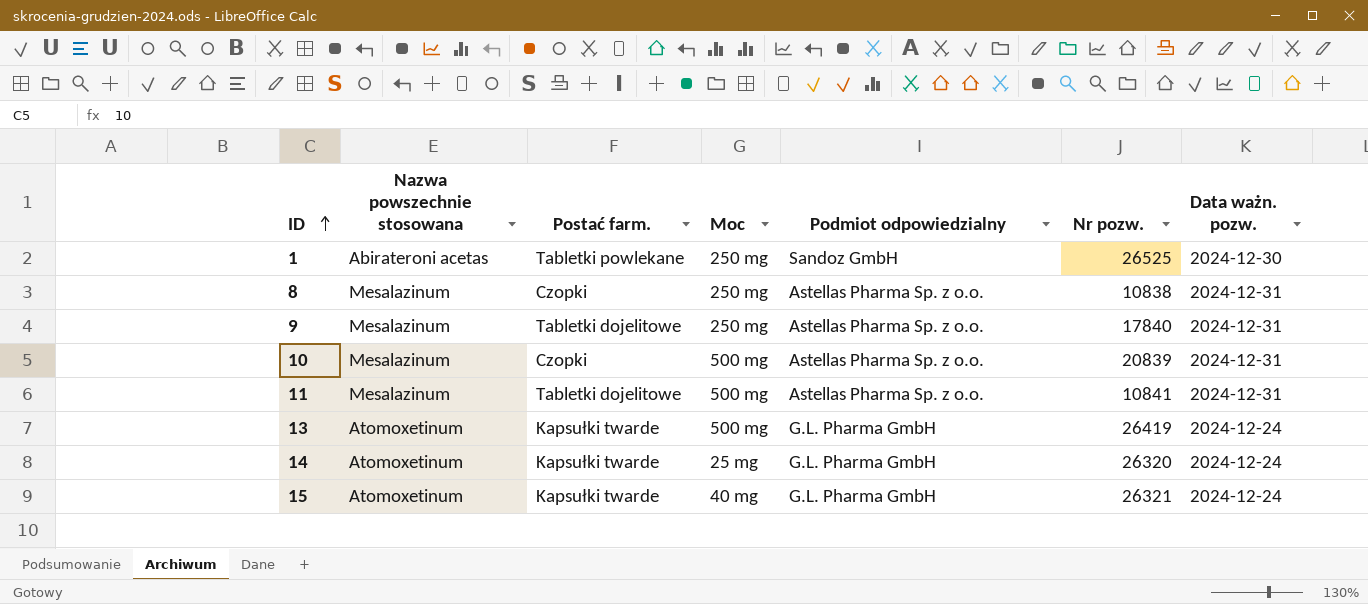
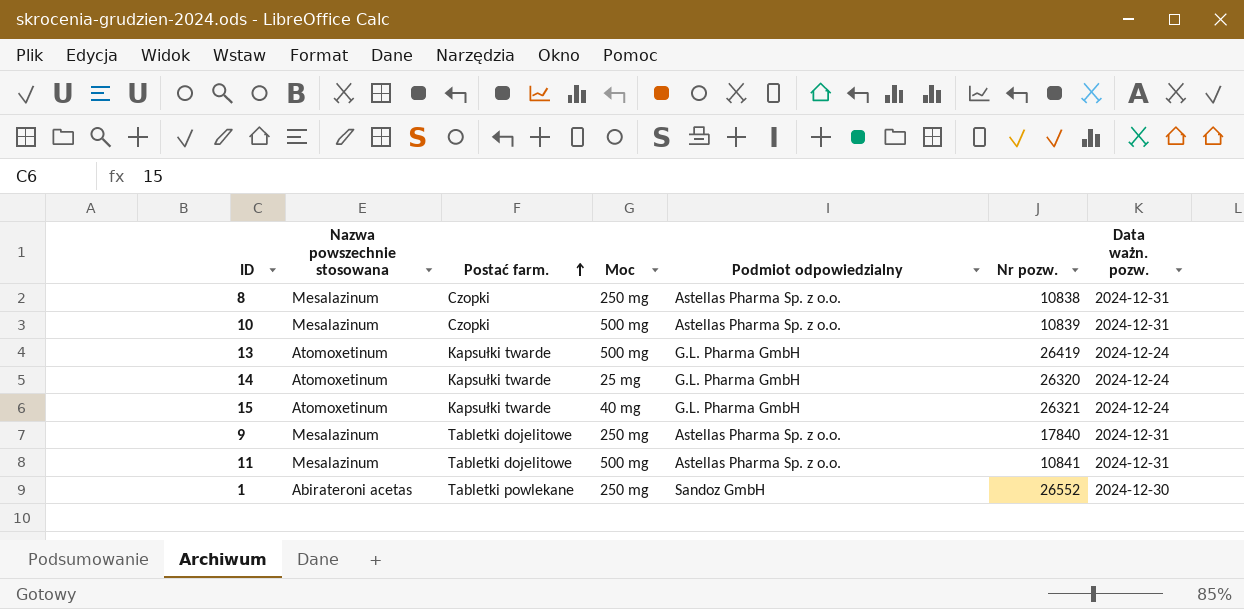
row order: ID ascending -> Postać farm. ascending
10 | Nr pozw.: 20839 -> 10839
1 | Nr pozw.: 26525 -> 26552

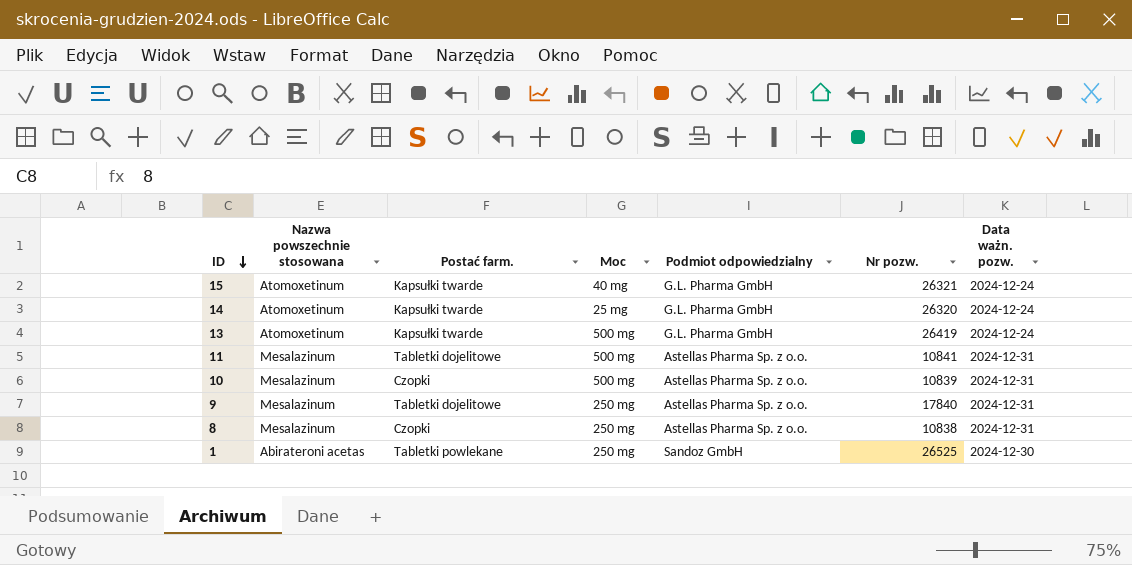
row order: Postać farm. ascending -> ID descending
1 | Nr pozw.: 26552 -> 26525

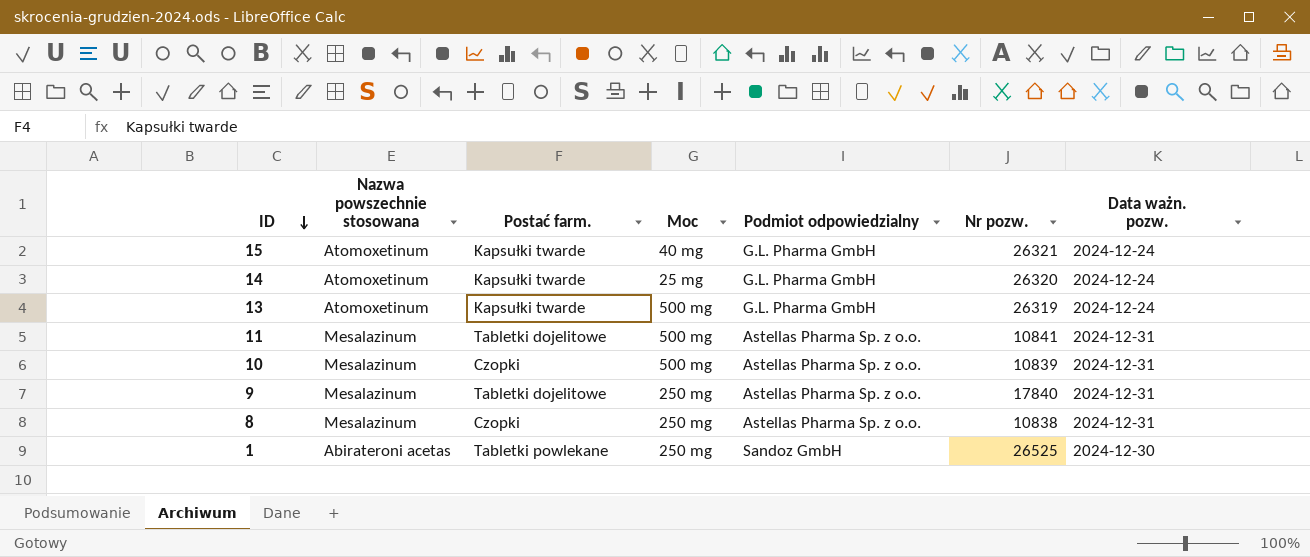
13 | Nr pozw.: 26419 -> 26319

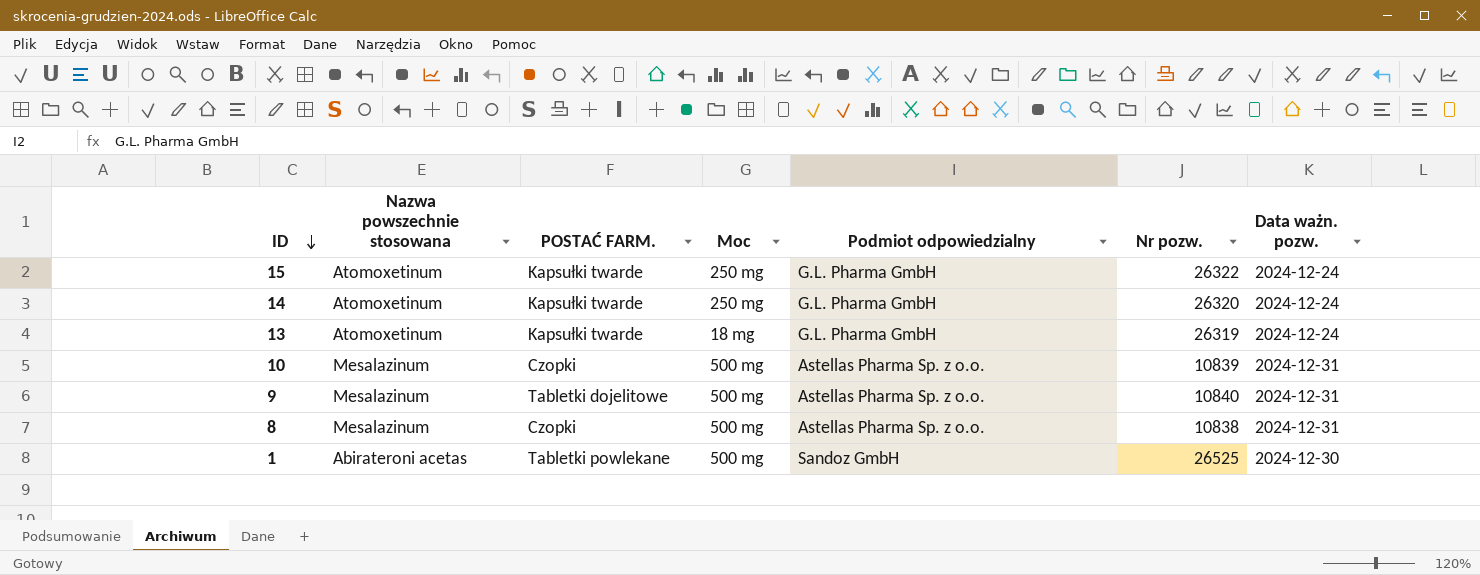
column name: Postać farm. -> POSTAĆ FARM.
row 11: Mesalazinum | Tabletki dojelitowe | 500 mg | Astellas Pharma Sp. z o.o. | 10841 | 2024-12-31 -> none
15 | Moc: 40 mg -> 250 mg
15 | Nr pozw.: 26321 -> 26322
14 | Moc: 25 mg -> 250 mg
13 | Moc: 500 mg -> 18 mg
9 | Moc: 250 mg -> 500 mg
9 | Nr pozw.: 17840 -> 10840
8 | Moc: 250 mg -> 500 mg
1 | Moc: 250 mg -> 500 mg

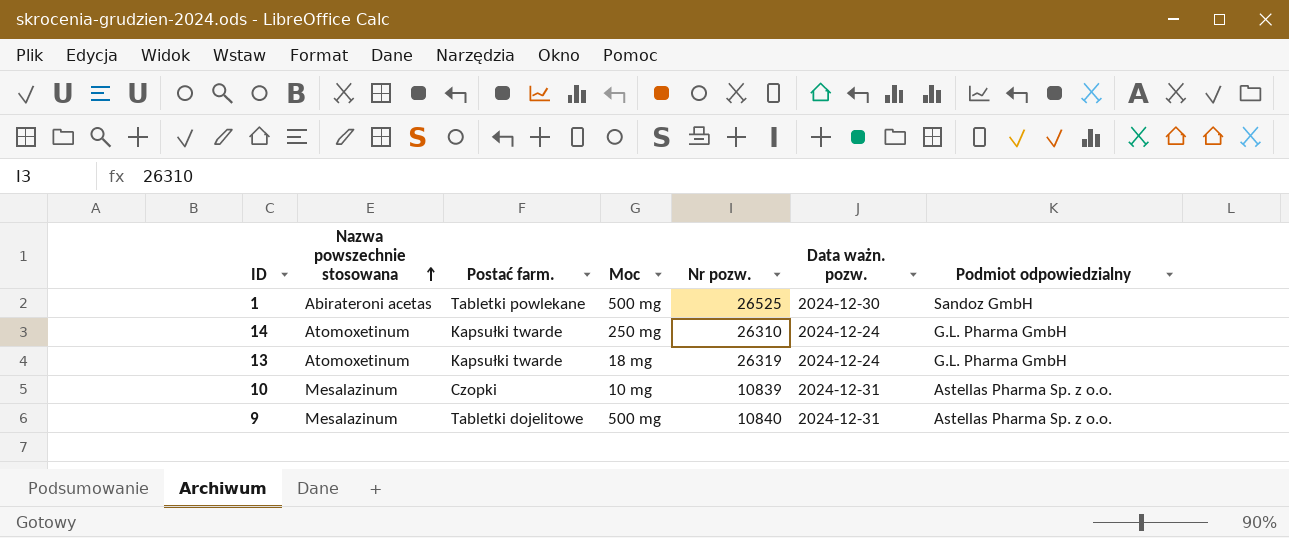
row order: ID descending -> Nazwa powszechnie stosowana ascending
column name: POSTAĆ FARM. -> Postać farm.
column Podmiot odpowiedzialny | position: 5 -> 7
row 15: Atomoxetinum | Kapsułki twarde | 250 mg | G.L. Pharma GmbH | 26322 | 2024-12-24 -> none
row 8: Mesalazinum | Czopki | 500 mg | Astellas Pharma Sp. z o.o. | 10838 | 2024-12-31 -> none
14 | Nr pozw.: 26320 -> 26310
10 | Moc: 500 mg -> 10 mg

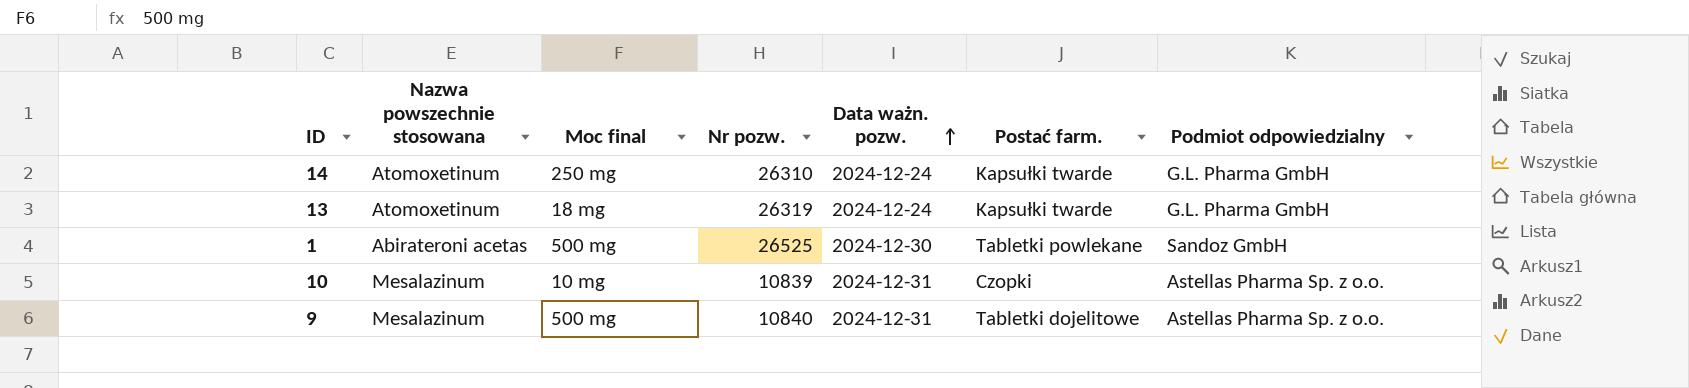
row order: Nazwa powszechnie stosowana ascending -> Data ważn. pozw. ascending
column name: Moc -> Moc final
column Postać farm. | position: 3 -> 6

